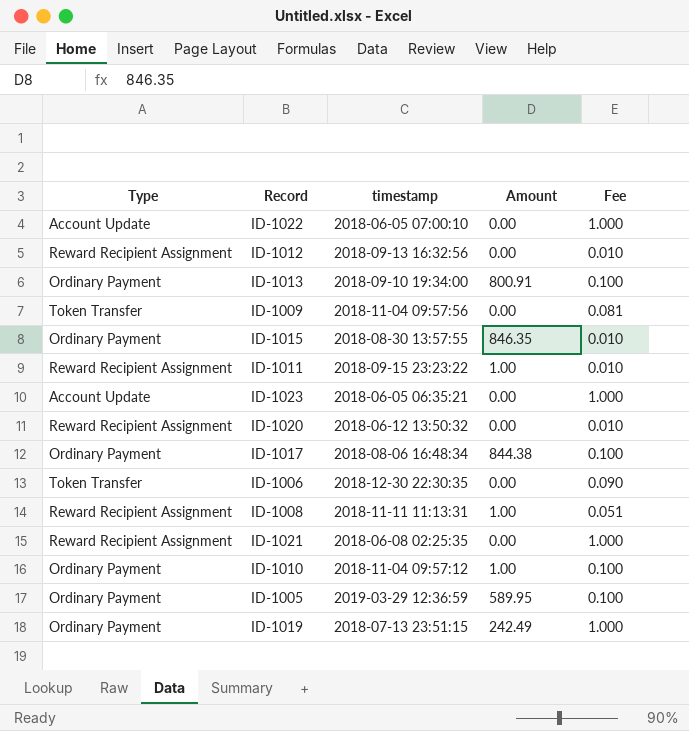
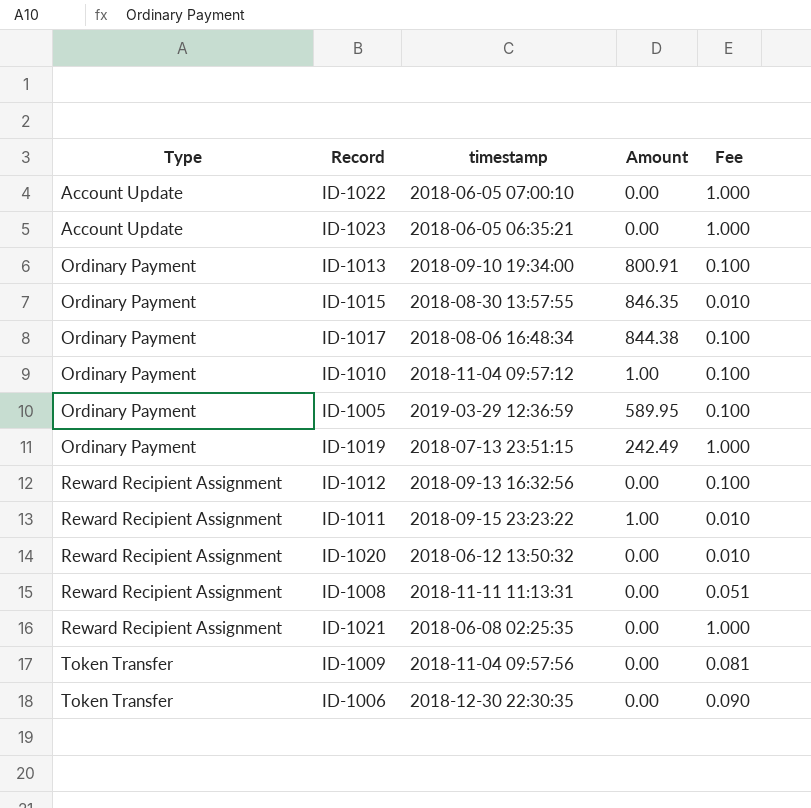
row order: none -> Type ascending
ID-1012 | Fee: 0.010 -> 0.100
ID-1008 | Amount: 1.00 -> 0.00

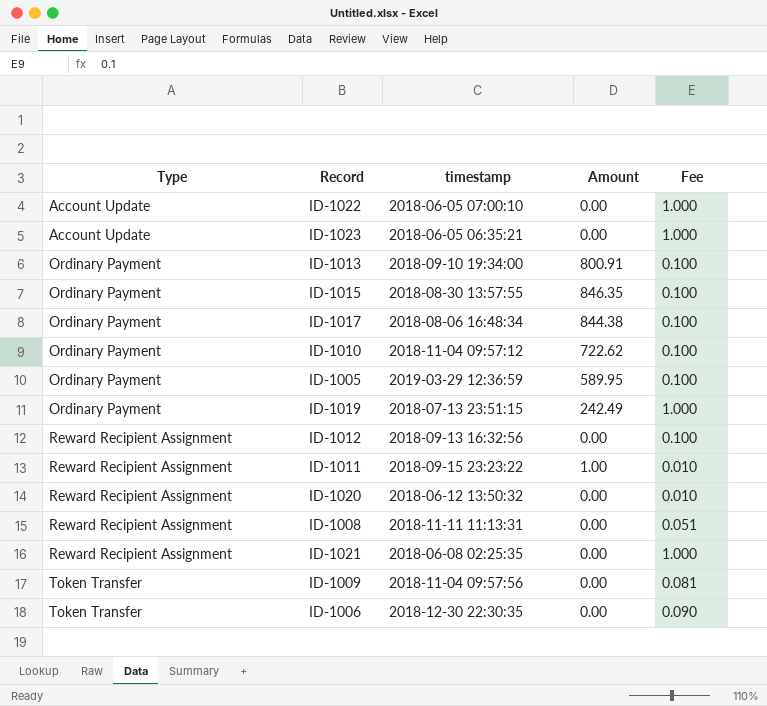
ID-1015 | Fee: 0.010 -> 0.100
ID-1010 | Amount: 1.00 -> 722.62

